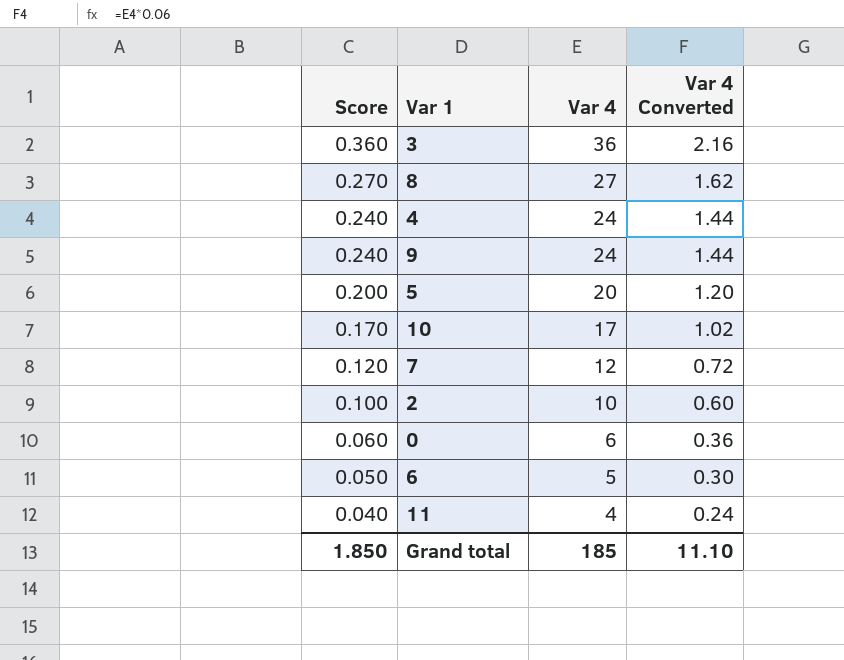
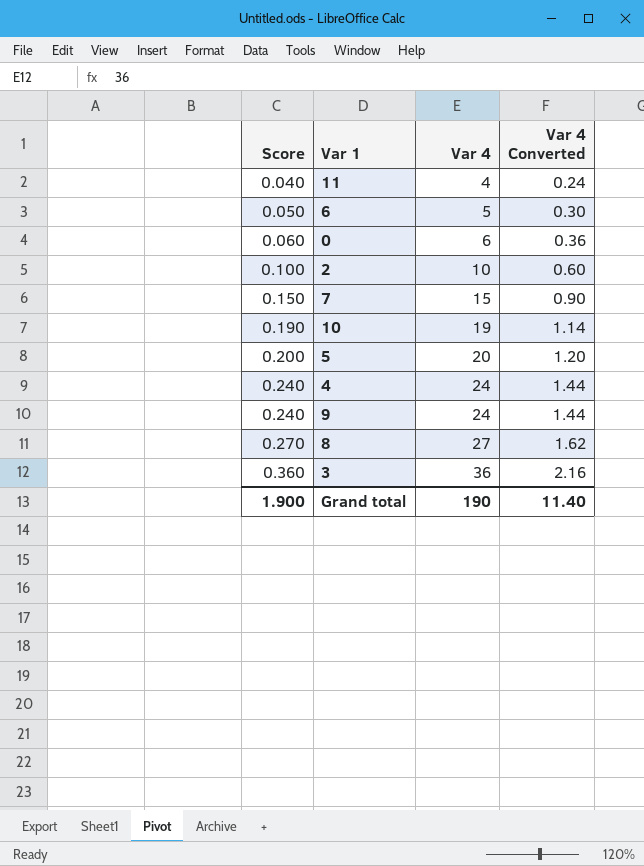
row order: Score descending -> Score ascending
7 | Score: 0.120 -> 0.150
7 | Var 4: 12 -> 15
7 | Var 4 Converted: 0.72 -> 0.90
10 | Score: 0.170 -> 0.190
10 | Var 4: 17 -> 19
10 | Var 4 Converted: 1.02 -> 1.14
Grand total | Score: 1.850 -> 1.900
Grand total | Var 4: 185 -> 190
Grand total | Var 4 Converted: 11.10 -> 11.40

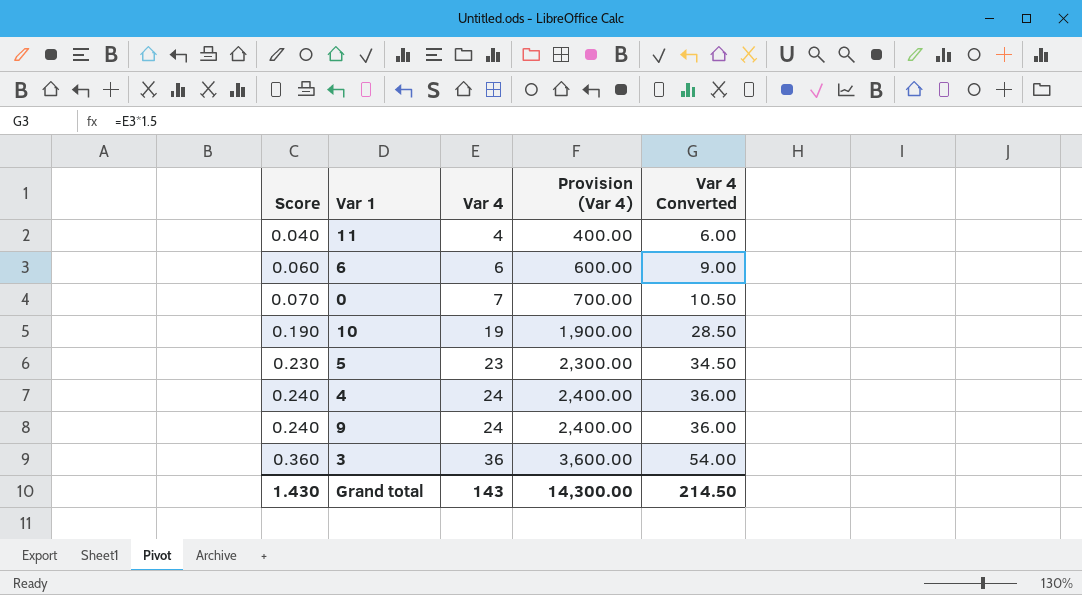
column Provision (Var 4) | formula: none -> [Var 4] * 100
column Var 4 Converted | formula: [Var 4] * 0.06 -> [Var 4] * 1.5
row 2: 0.100 | 10 | 0.60 -> none
row 7: 0.150 | 15 | 0.90 -> none
row 8: 0.270 | 27 | 1.62 -> none
6 | Score: 0.050 -> 0.060
6 | Var 4: 5 -> 6
0 | Score: 0.060 -> 0.070
0 | Var 4: 6 -> 7
5 | Score: 0.200 -> 0.230
5 | Var 4: 20 -> 23
Grand total | Score: 1.900 -> 1.430
Grand total | Var 4: 190 -> 143
Grand total | Var 4 Converted: 11.40 -> 214.50

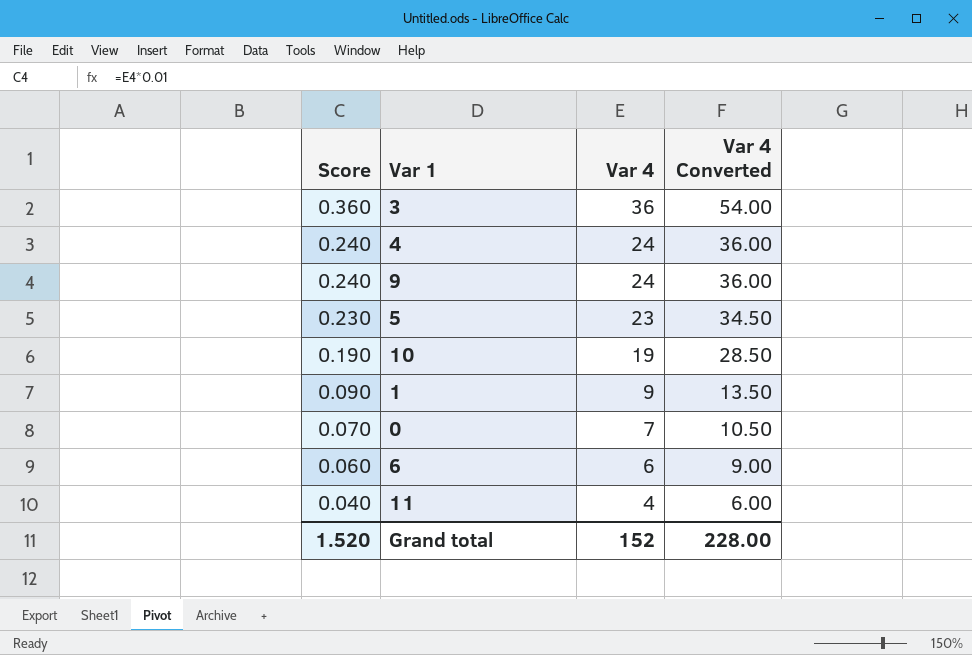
row order: Score ascending -> Score descending
column Provision (Var 4) | formula: [Var 4] * 100 -> none
row 1: none -> 0.090 | 9 | 13.50
Grand total | Score: 1.430 -> 1.520
Grand total | Var 4: 143 -> 152
Grand total | Var 4 Converted: 214.50 -> 228.00

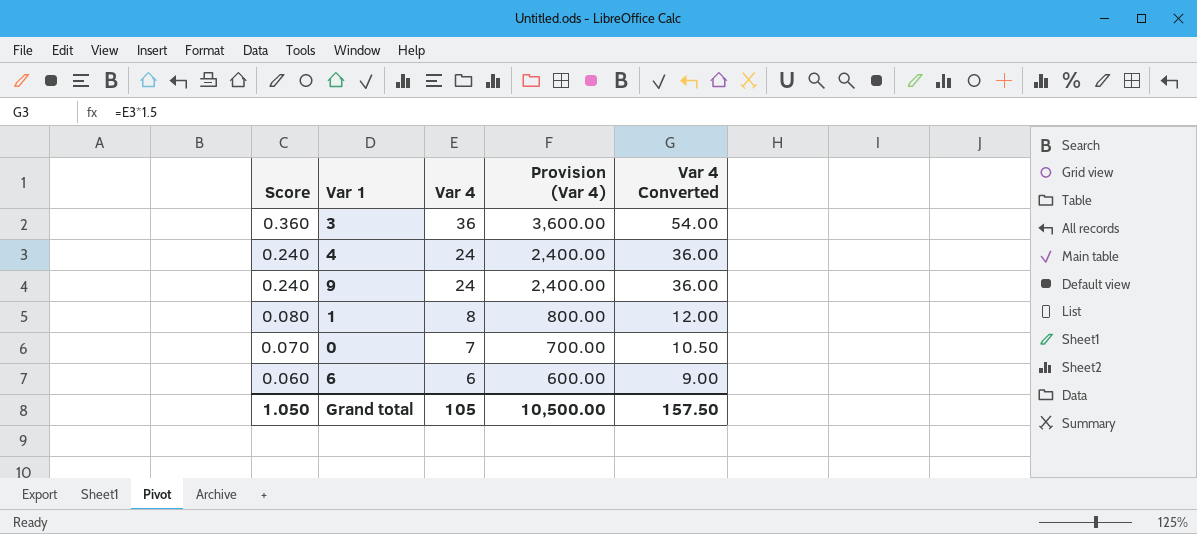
column Provision (Var 4) | formula: none -> [Var 4] * 100
row 5: 0.230 | 23 | 34.50 -> none
row 10: 0.190 | 19 | 28.50 -> none
row 11: 0.040 | 4 | 6.00 -> none
1 | Score: 0.090 -> 0.080
1 | Var 4: 9 -> 8
1 | Var 4 Converted: 13.50 -> 12.00
Grand total | Score: 1.520 -> 1.050
Grand total | Var 4: 152 -> 105
Grand total | Var 4 Converted: 228.00 -> 157.50

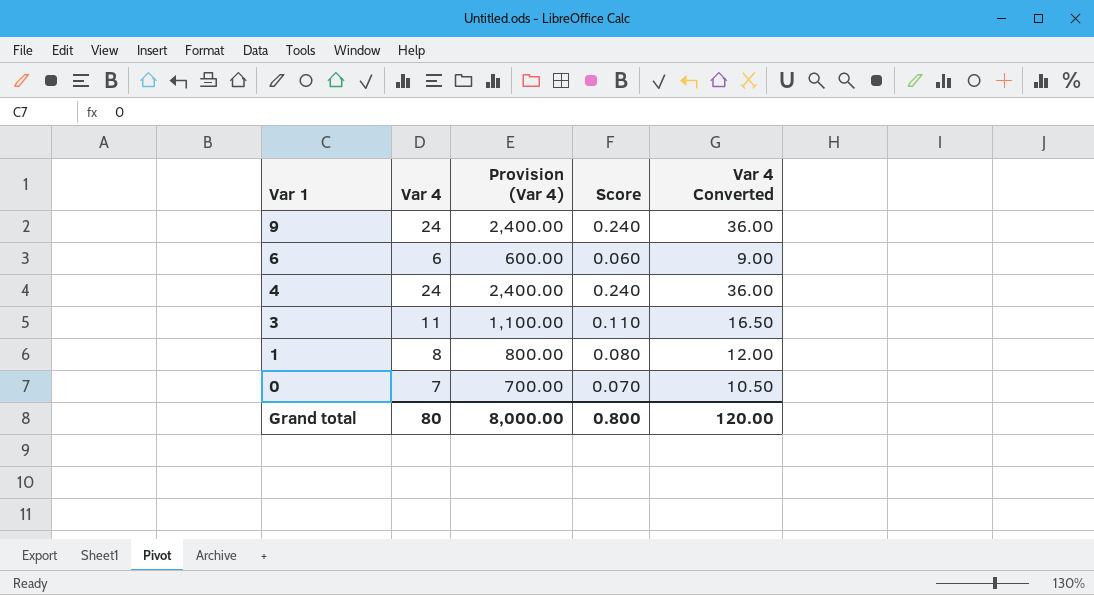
row order: Score descending -> Var 1 descending
column Score | position: 1 -> 4
3 | Var 4: 36 -> 11
3 | Provision (Var 4): 3,600.00 -> 1,100.00
3 | Score: 0.360 -> 0.110
3 | Var 4 Converted: 54.00 -> 16.50
Grand total | Var 4: 105 -> 80
Grand total | Provision (Var 4): 10,500.00 -> 8,000.00
Grand total | Score: 1.050 -> 0.800
Grand total | Var 4 Converted: 157.50 -> 120.00

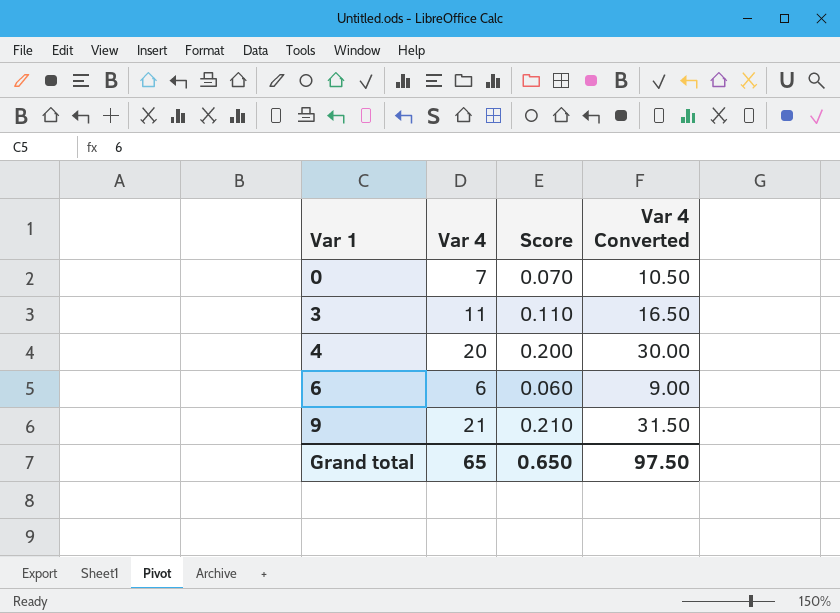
row order: Var 1 descending -> Var 1 ascending
column Provision (Var 4) | formula: [Var 4] * 100 -> none
row 1: 8 | 800.00 | 0.080 | 12.00 -> none
4 | Var 4: 24 -> 20
4 | Score: 0.240 -> 0.200
4 | Var 4 Converted: 36.00 -> 30.00
9 | Var 4: 24 -> 21
9 | Score: 0.240 -> 0.210
9 | Var 4 Converted: 36.00 -> 31.50
Grand total | Var 4: 80 -> 65
Grand total | Score: 0.800 -> 0.650
Grand total | Var 4 Converted: 120.00 -> 97.50

